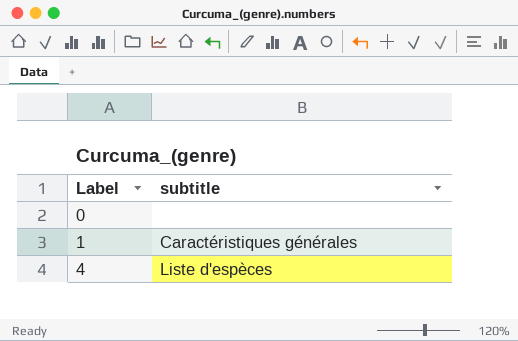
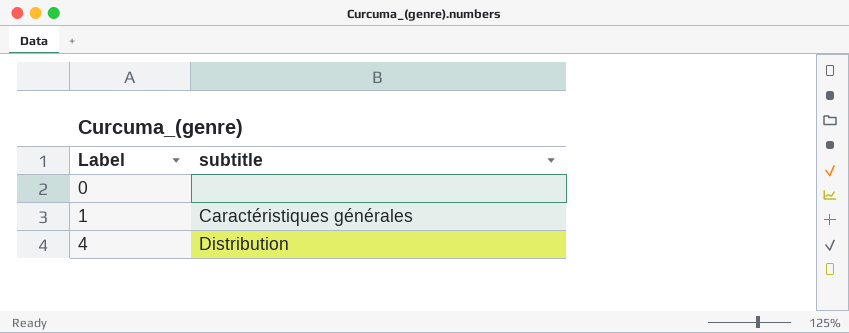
4 | subtitle: Liste d'espèces -> Distribution

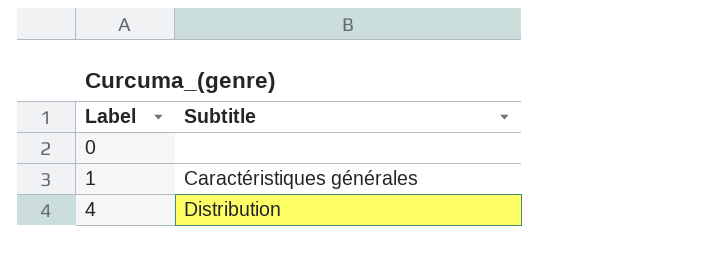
column name: subtitle -> Subtitle

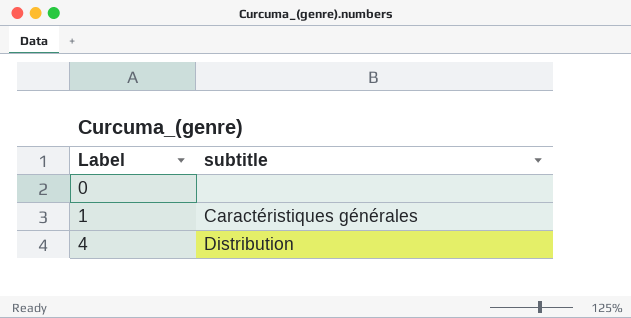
column name: Subtitle -> subtitle

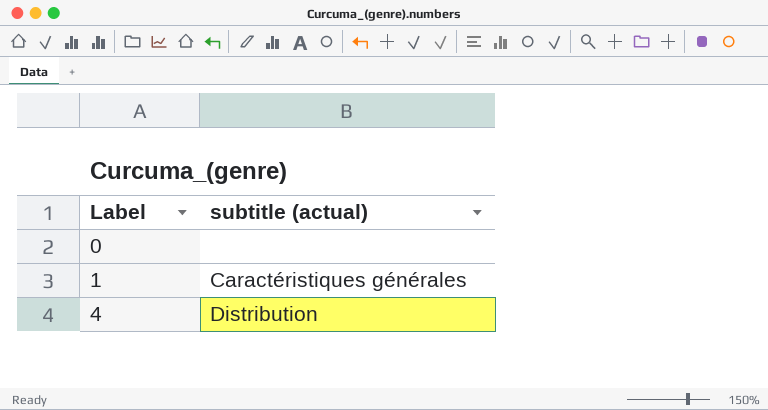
column name: subtitle -> subtitle (actual)

